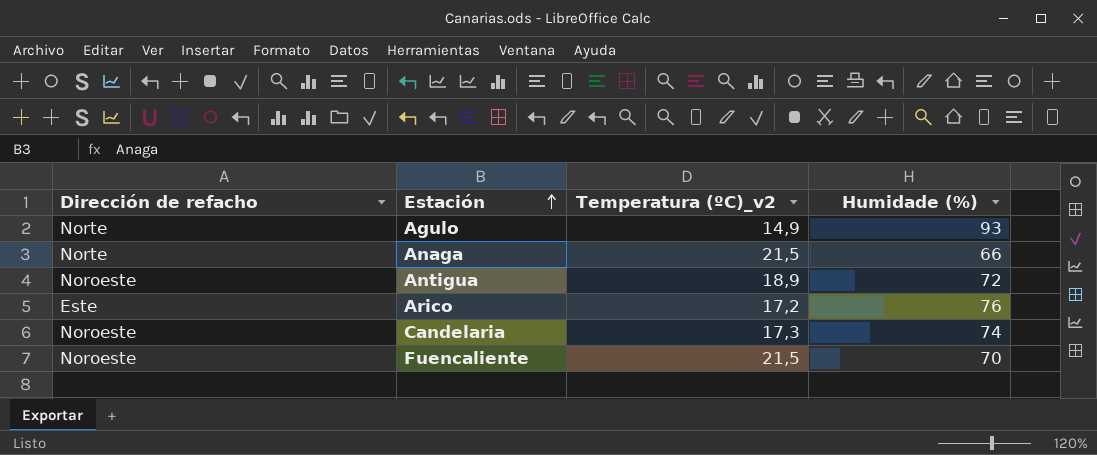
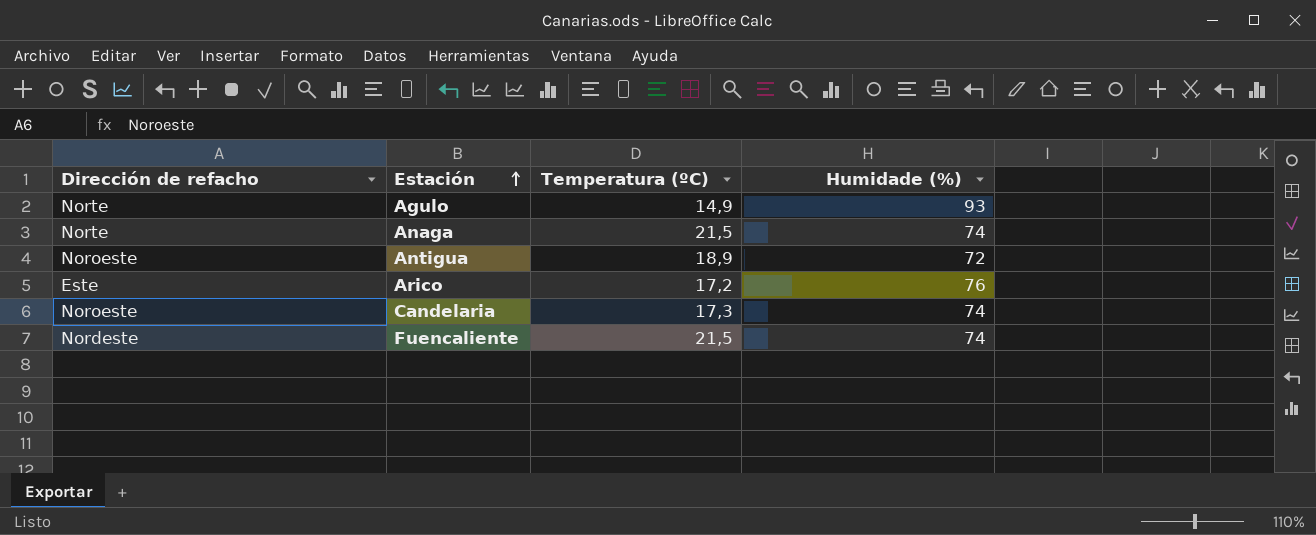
column name: Temperatura (ºC)_v2 -> Temperatura (ºC)
Anaga | Humidade (%): 66 -> 74
Fuencaliente | Dirección de refacho: Noroeste -> Nordeste
Fuencaliente | Humidade (%): 70 -> 74

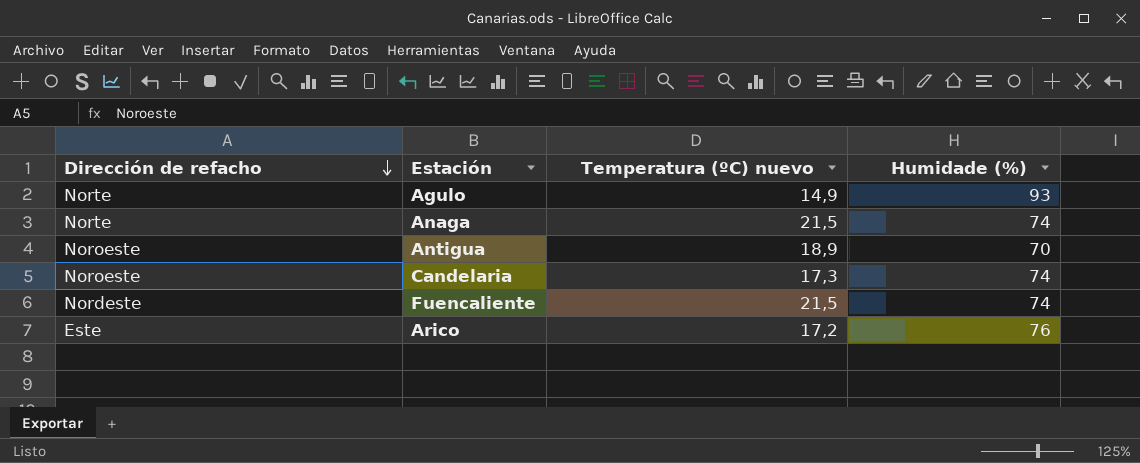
row order: Estación ascending -> Dirección de refacho descending
column name: Temperatura (ºC) -> Temperatura (ºC) nuevo
Antigua | Humidade (%): 72 -> 70

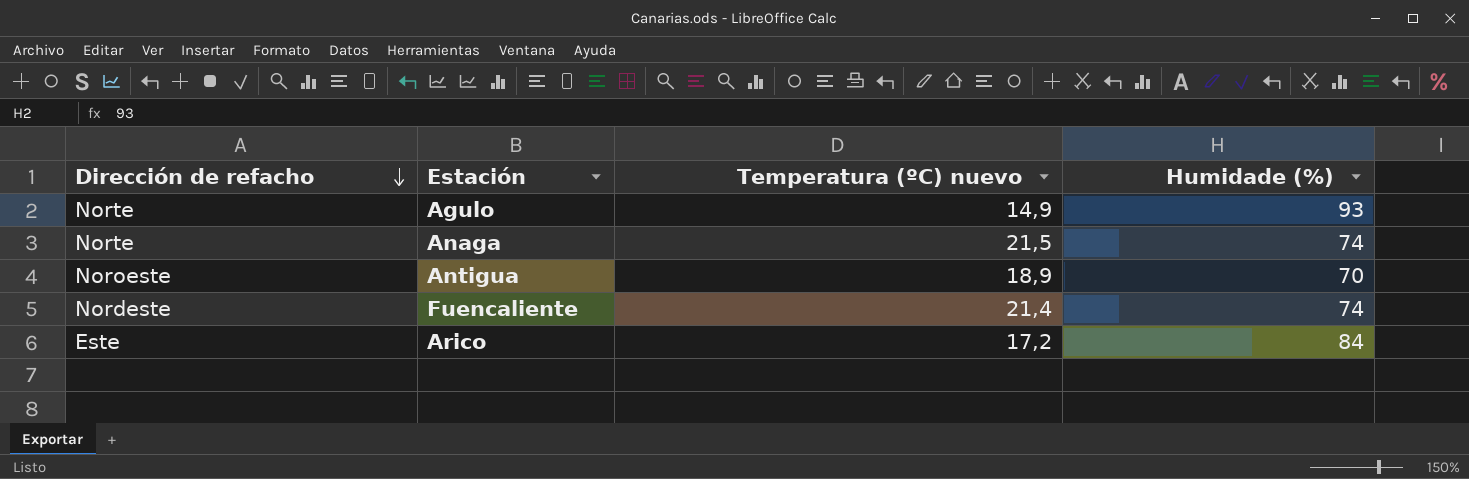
row Candelaria: Noroeste | 17,3 | 74 -> none
Fuencaliente | Temperatura (ºC) nuevo: 21,5 -> 21,4
Arico | Humidade (%): 76 -> 84

